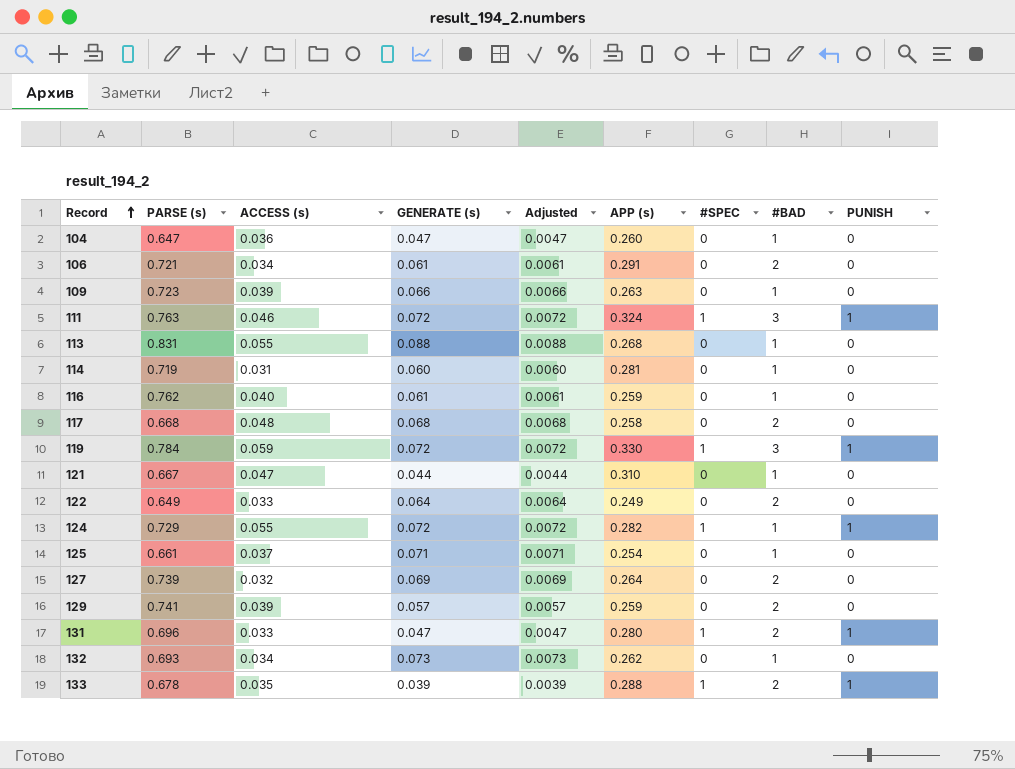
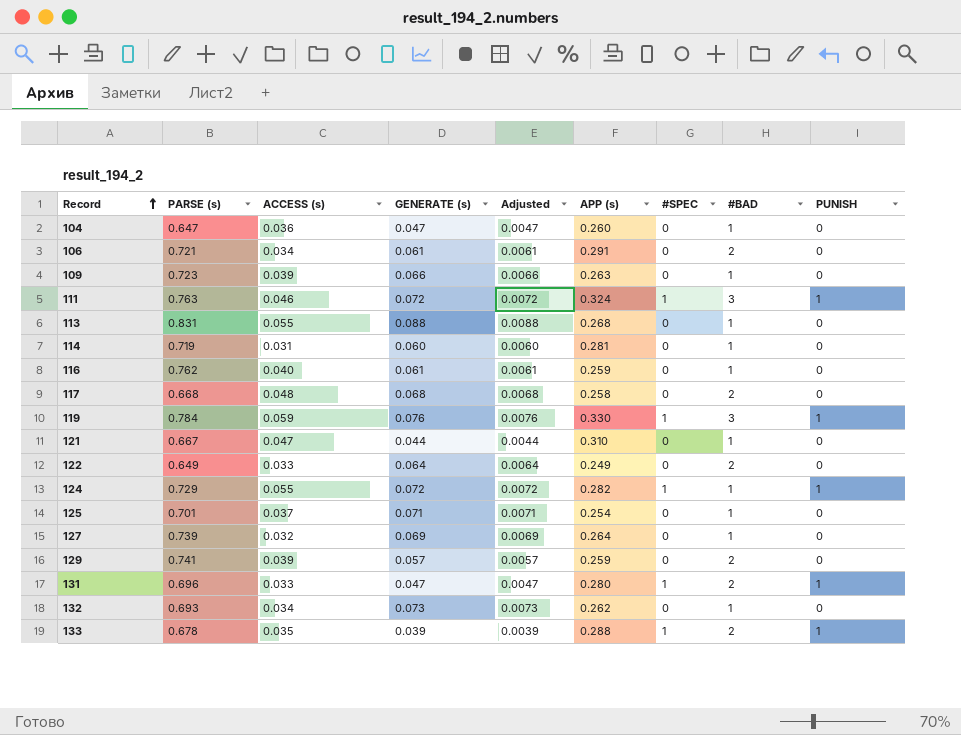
119 | GENERATE (s): 0.072 -> 0.076
119 | Adjusted: 0.0072 -> 0.0076
125 | PARSE (s): 0.661 -> 0.701
127 | #BAD: 2 -> 1

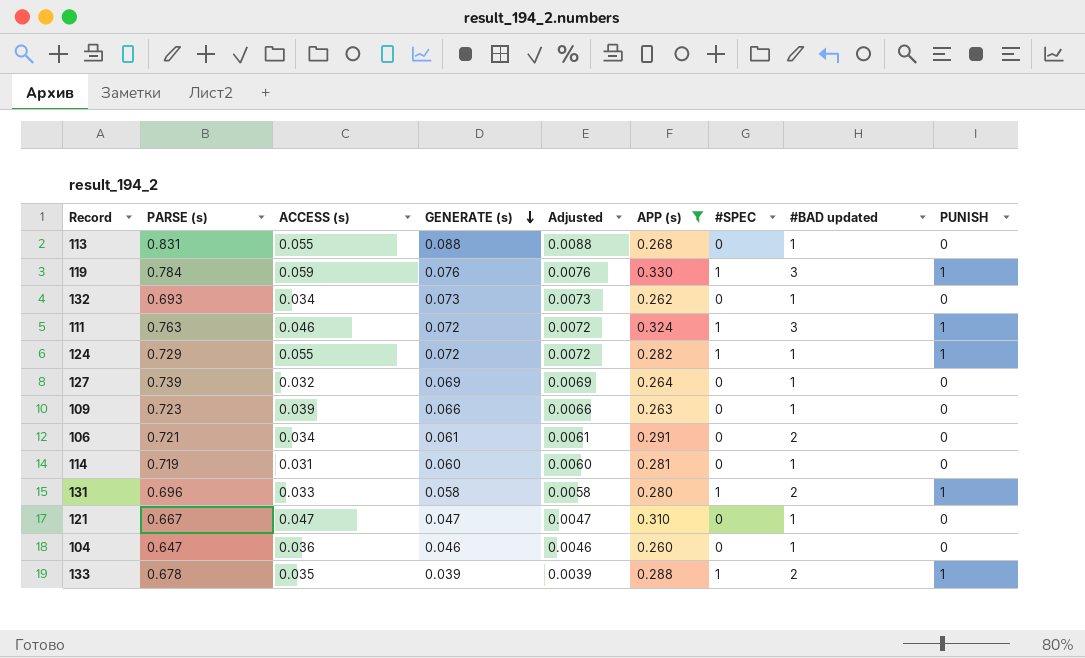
filter: none -> APP (s) >= 0.260
row order: Record ascending -> GENERATE (s) descending
column name: #BAD -> #BAD updated
131 | GENERATE (s): 0.047 -> 0.058
131 | Adjusted: 0.0047 -> 0.0058
121 | GENERATE (s): 0.044 -> 0.047
121 | Adjusted: 0.0044 -> 0.0047
104 | GENERATE (s): 0.047 -> 0.046
104 | Adjusted: 0.0047 -> 0.0046

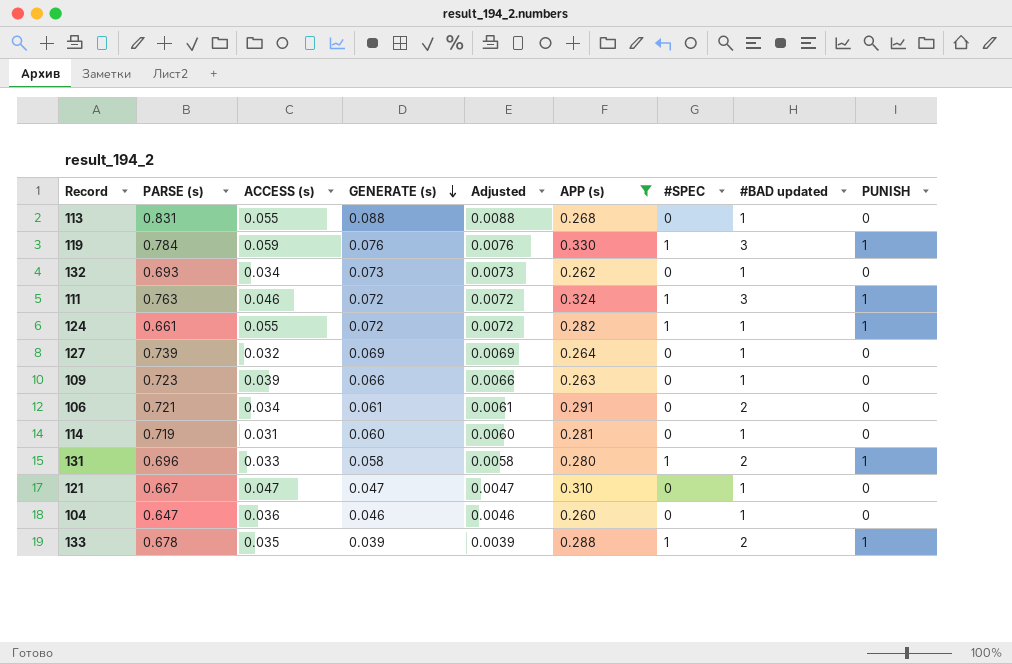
124 | PARSE (s): 0.729 -> 0.661

